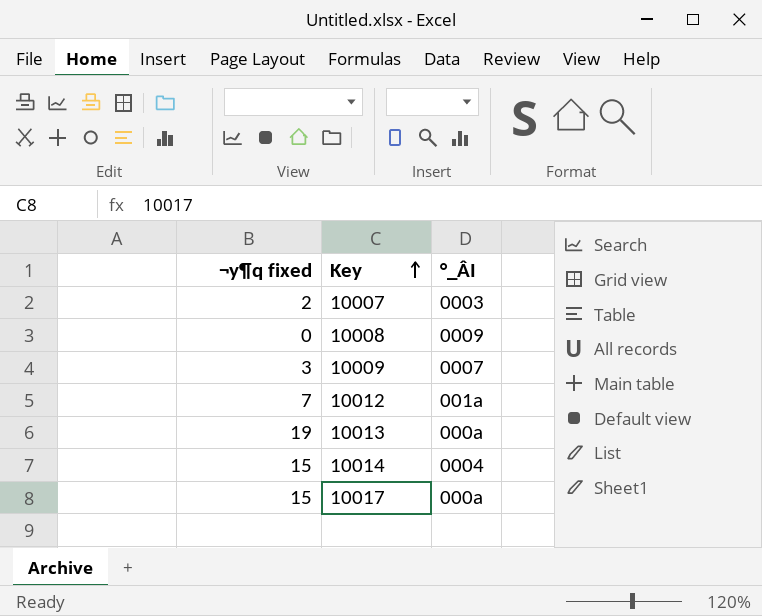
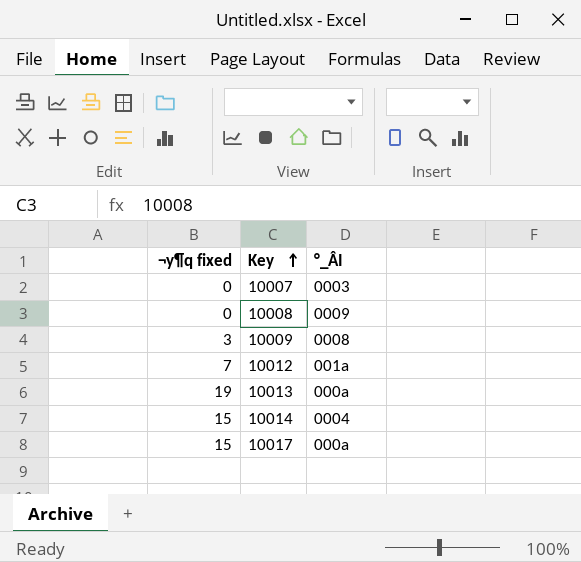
10007 | ¬y¶q fixed: 2 -> 0
10009 | °_ÂI: 0007 -> 0008

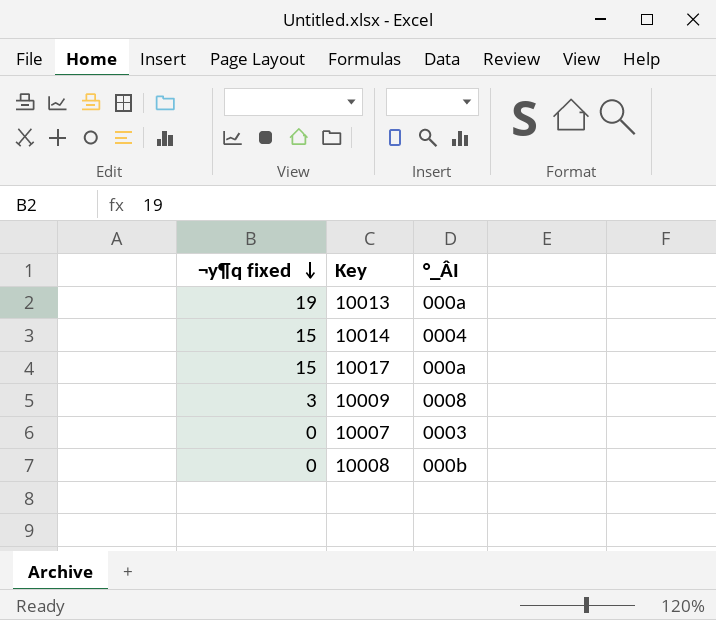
row order: Key ascending -> ¬y¶q fixed descending
row 10012: 7 | 001a -> none
10008 | °_ÂI: 0009 -> 000b

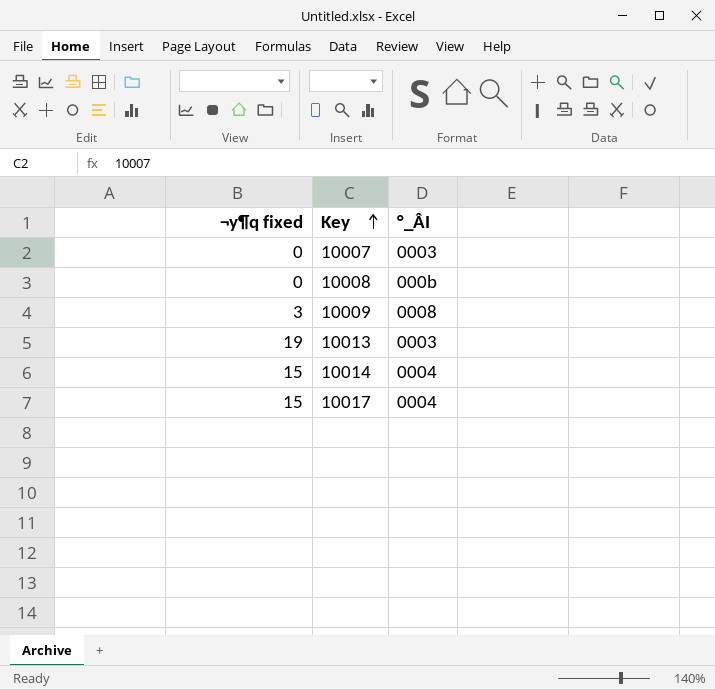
row order: ¬y¶q fixed descending -> Key ascending
10013 | °_ÂI: 000a -> 0003
10017 | °_ÂI: 000a -> 0004

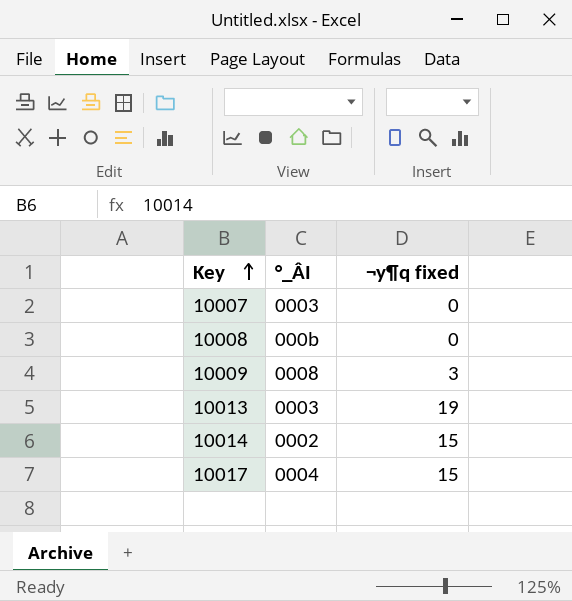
column ¬y¶q fixed | position: 1 -> 3
10014 | °_ÂI: 0004 -> 0002

